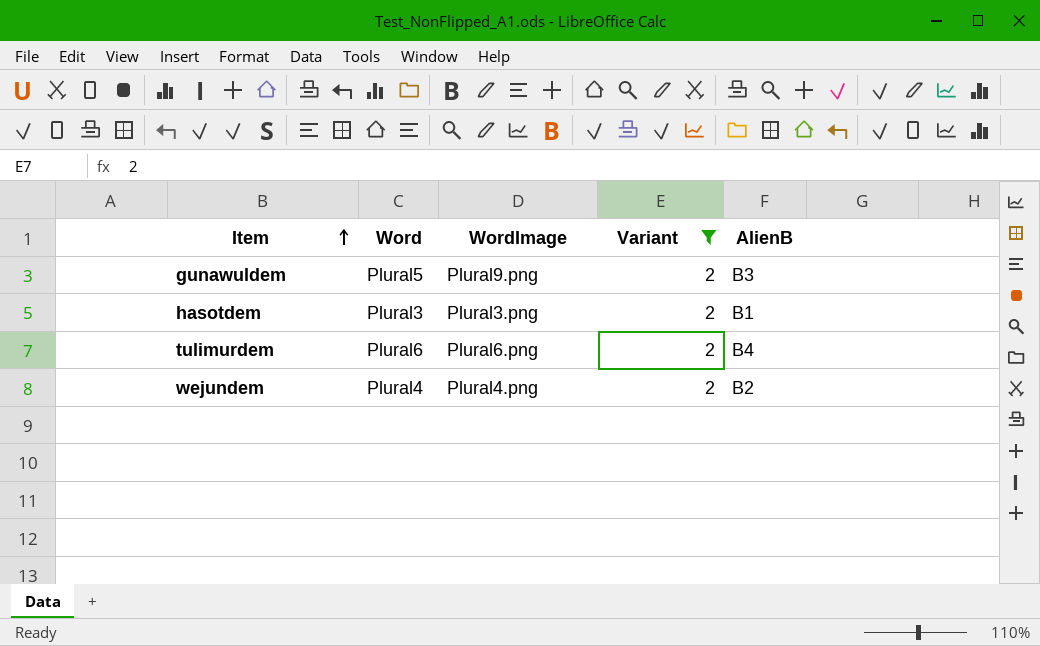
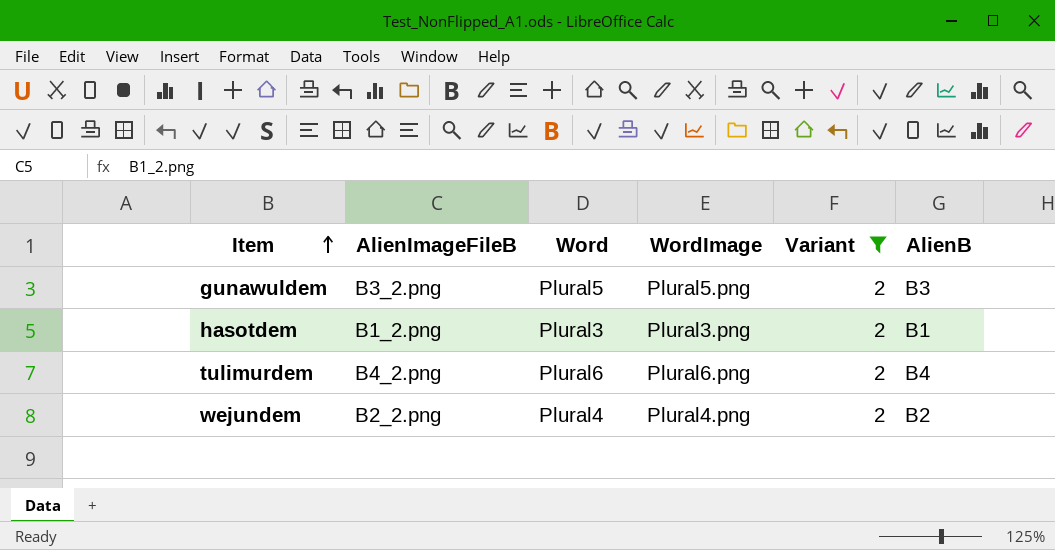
column AlienImageFileB | position: none -> 2
gunawuldem | WordImage: Plural9.png -> Plural5.png

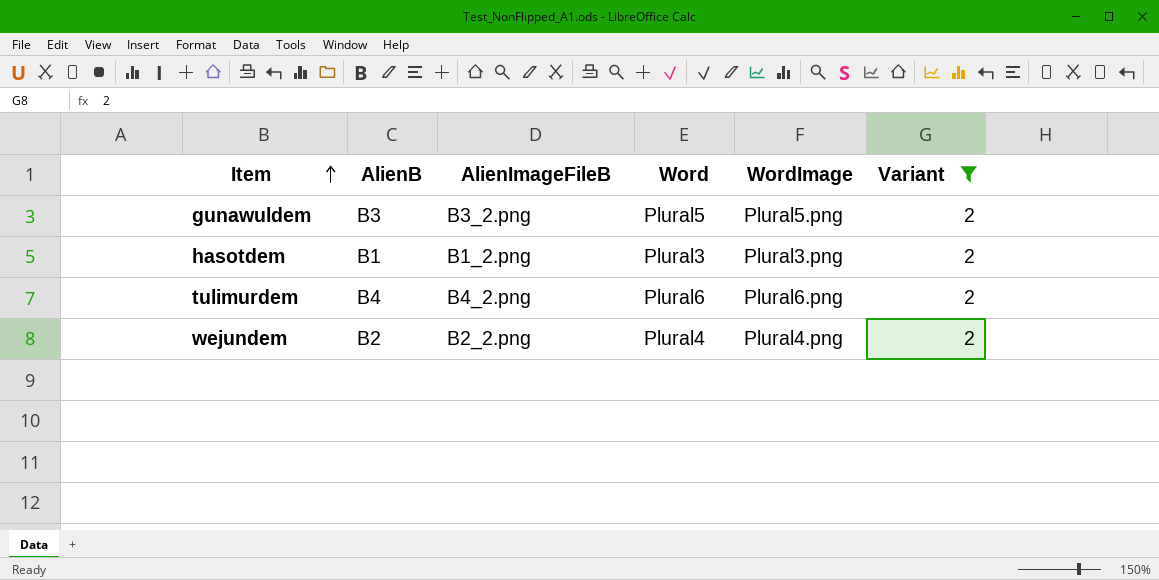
column AlienB | position: 6 -> 2

